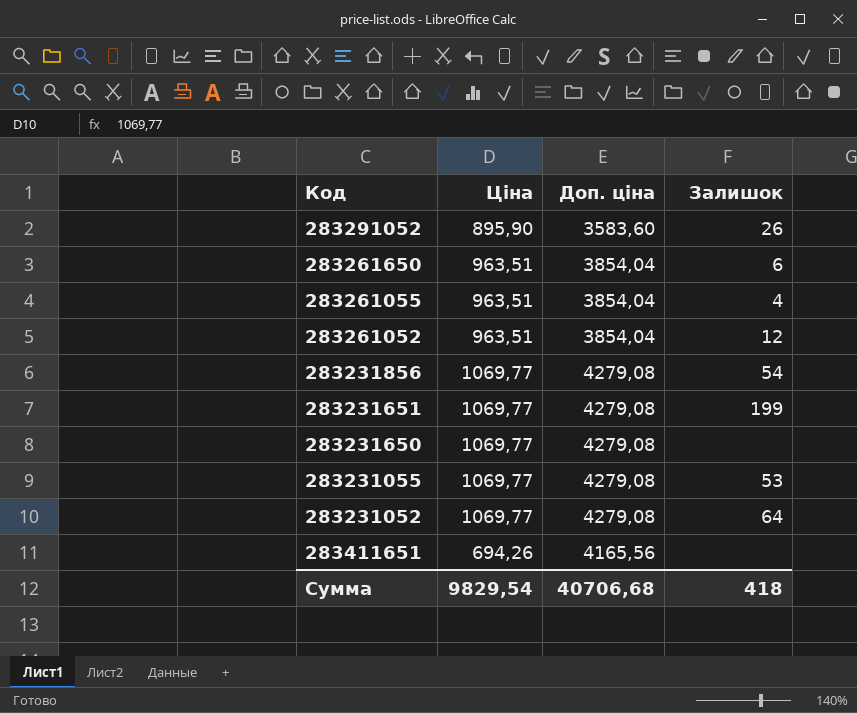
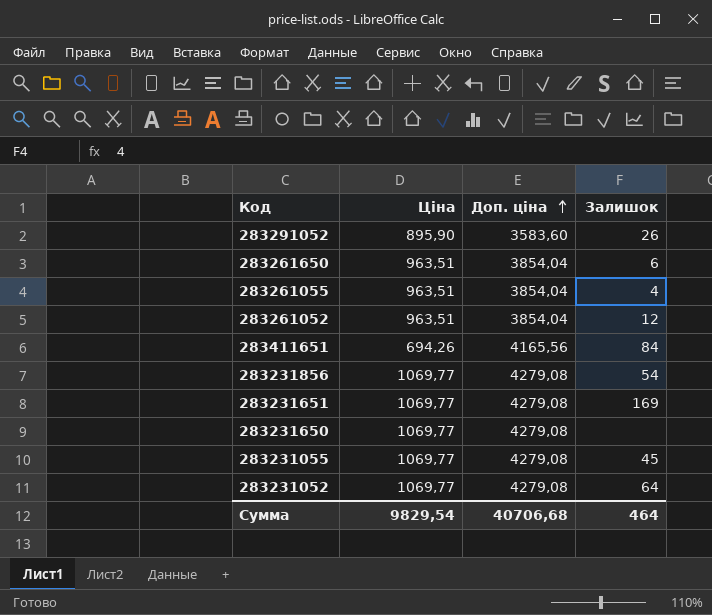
row order: none -> Доп. ціна ascending
283411651 | Залишок: none -> 84
283231651 | Залишок: 199 -> 169
283231055 | Залишок: 53 -> 45
Сумма | Залишок: 418 -> 464

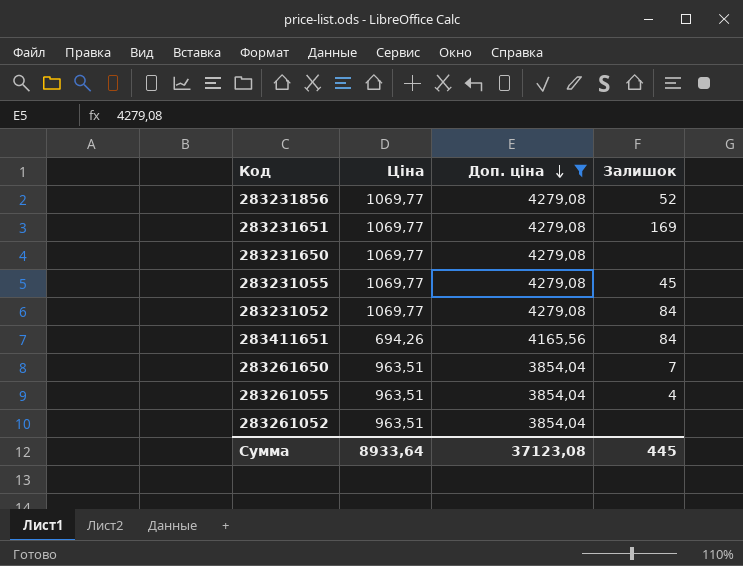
filter: none -> Доп. ціна != 3583,60
row order: Доп. ціна ascending -> Доп. ціна descending
283231856 | Залишок: 54 -> 52
283231052 | Залишок: 64 -> 84
283261650 | Залишок: 6 -> 7
283261052 | Залишок: 12 -> none
Сумма | Ціна: 9829,54 -> 8933,64
Сумма | Доп. ціна: 40706,68 -> 37123,08
Сумма | Залишок: 464 -> 445

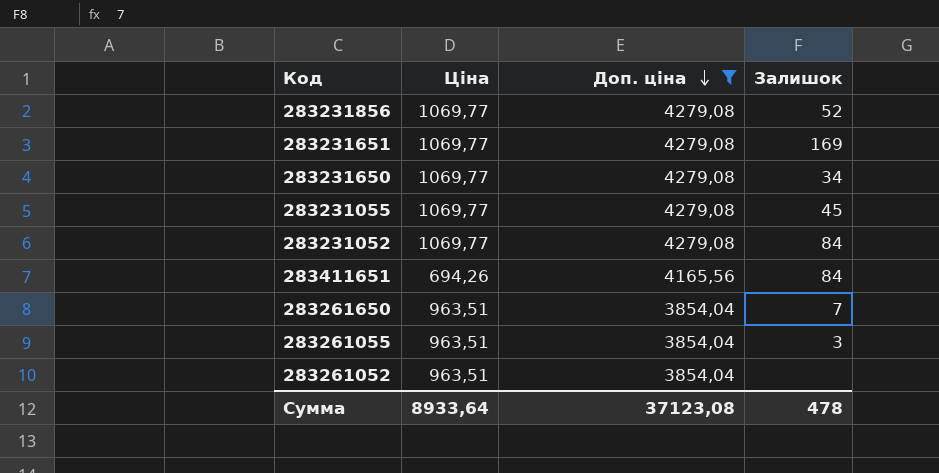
283231650 | Залишок: none -> 34
283261055 | Залишок: 4 -> 3
Сумма | Залишок: 445 -> 478

